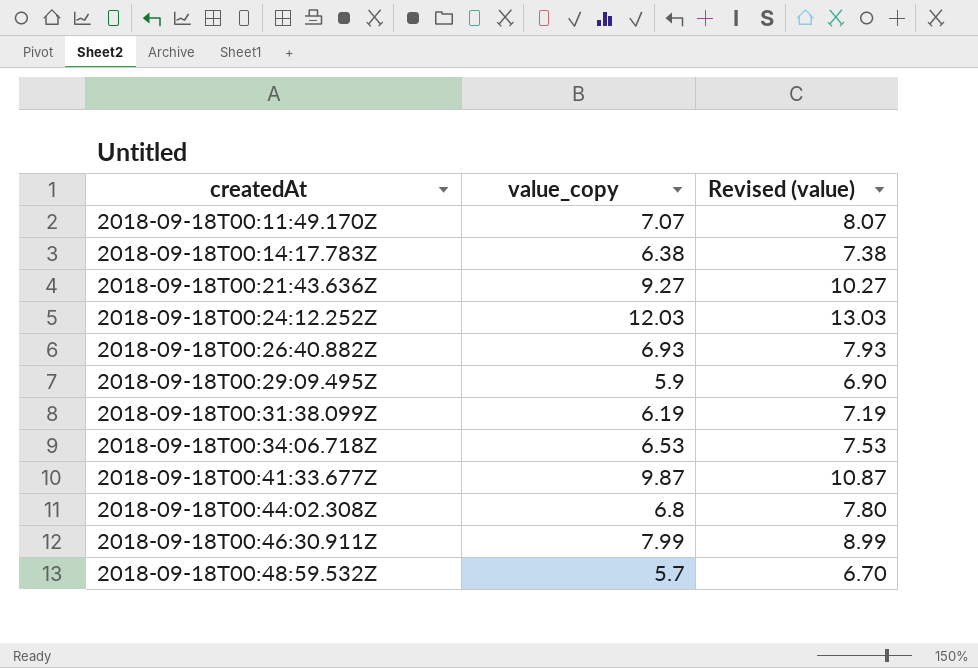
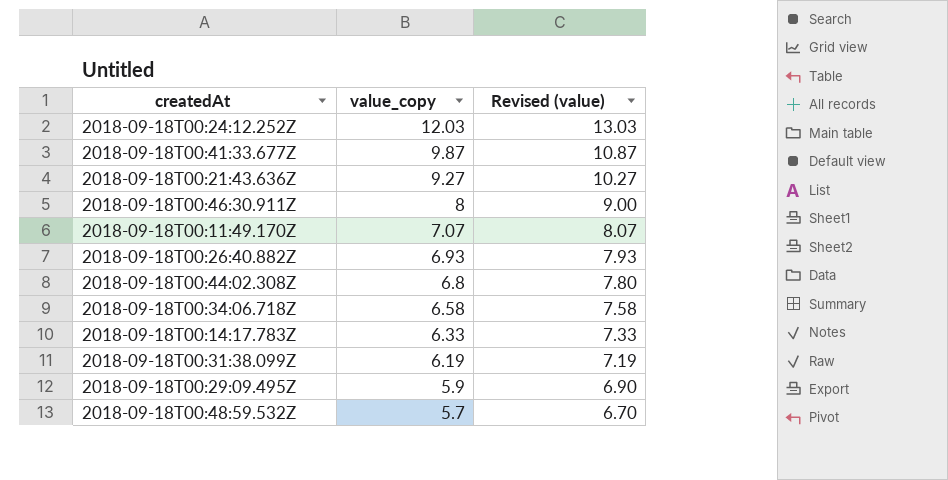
row order: createdAt ascending -> value_copy descending
2018-09-18T00:46:30.911Z | value_copy: 7.99 -> 8
2018-09-18T00:46:30.911Z | Revised (value): 8.99 -> 9.00
2018-09-18T00:34:06.718Z | value_copy: 6.53 -> 6.58
2018-09-18T00:34:06.718Z | Revised (value): 7.53 -> 7.58
2018-09-18T00:14:17.783Z | value_copy: 6.38 -> 6.33
2018-09-18T00:14:17.783Z | Revised (value): 7.38 -> 7.33

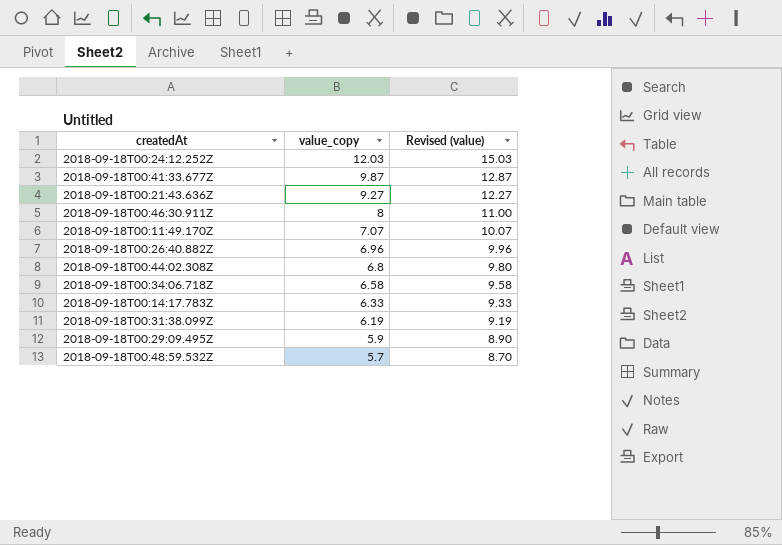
column Revised (value) | formula: [value_copy] + 1 -> [value_copy] + 3
2018-09-18T00:26:40.882Z | value_copy: 6.93 -> 6.96

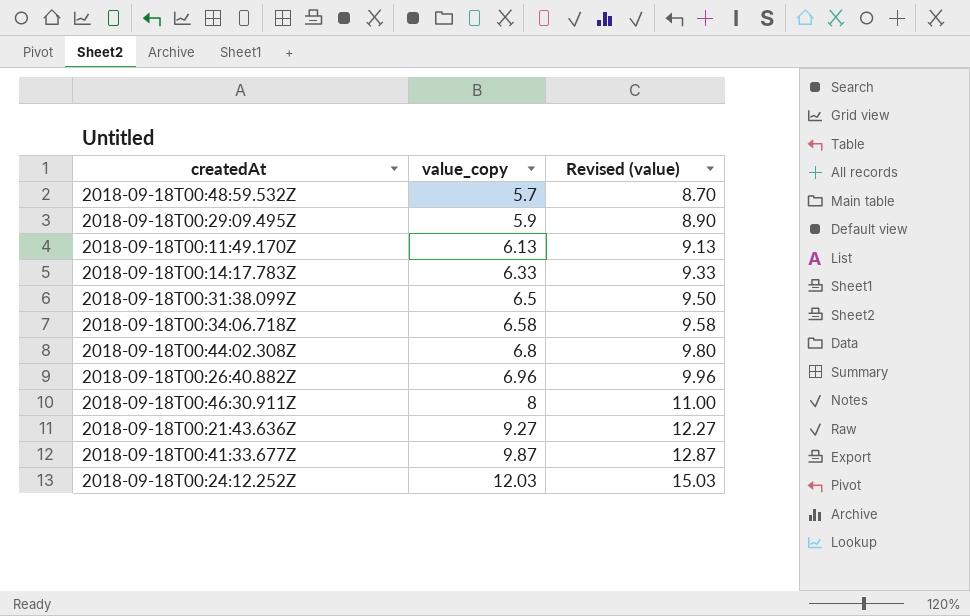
row order: value_copy descending -> value_copy ascending
2018-09-18T00:11:49.170Z | value_copy: 7.07 -> 6.13
2018-09-18T00:11:49.170Z | Revised (value): 10.07 -> 9.13
2018-09-18T00:31:38.099Z | value_copy: 6.19 -> 6.5
2018-09-18T00:31:38.099Z | Revised (value): 9.19 -> 9.50

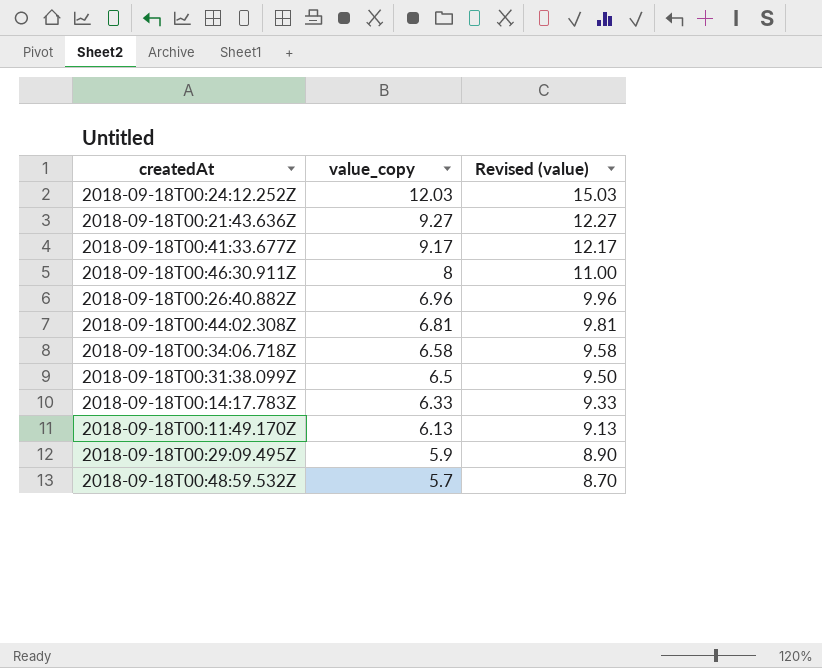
row order: value_copy ascending -> value_copy descending
2018-09-18T00:41:33.677Z | value_copy: 9.87 -> 9.17
2018-09-18T00:41:33.677Z | Revised (value): 12.87 -> 12.17
2018-09-18T00:44:02.308Z | value_copy: 6.8 -> 6.81
2018-09-18T00:44:02.308Z | Revised (value): 9.80 -> 9.81

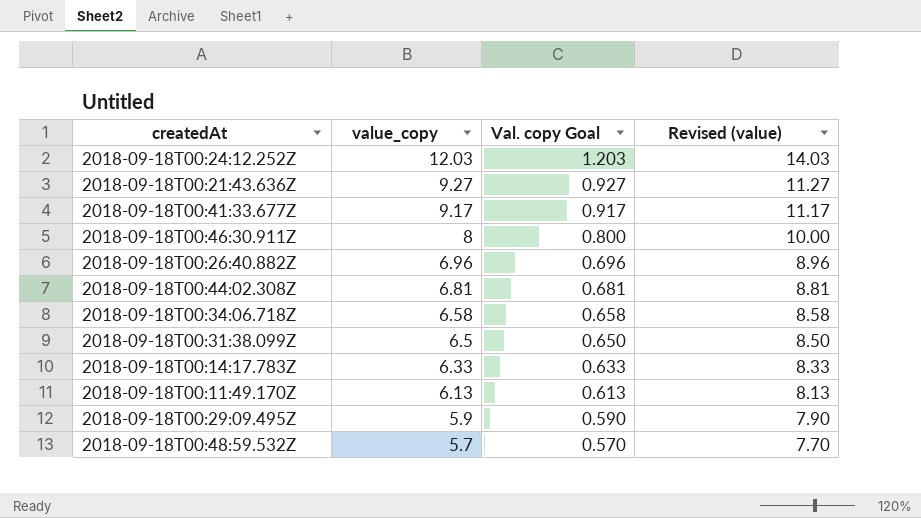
column Val. copy Goal | formula: none -> [value_copy] * 0.1
column Revised (value) | formula: [value_copy] + 3 -> [value_copy] + 2

